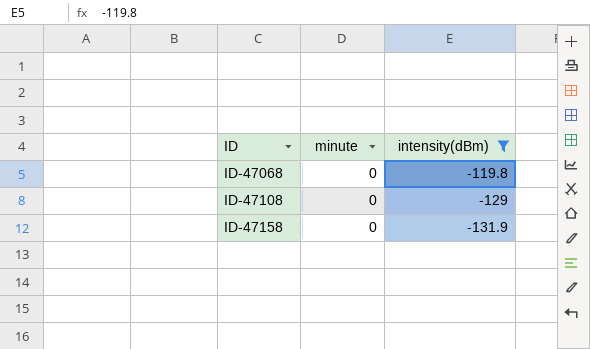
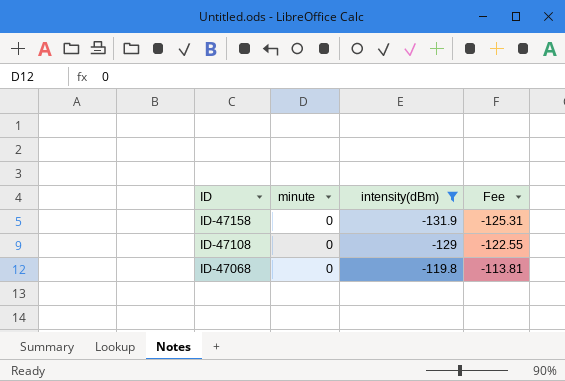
row order: ID ascending -> ID descending
column Fee | formula: none -> [intensity(dBm)] * 0.95

